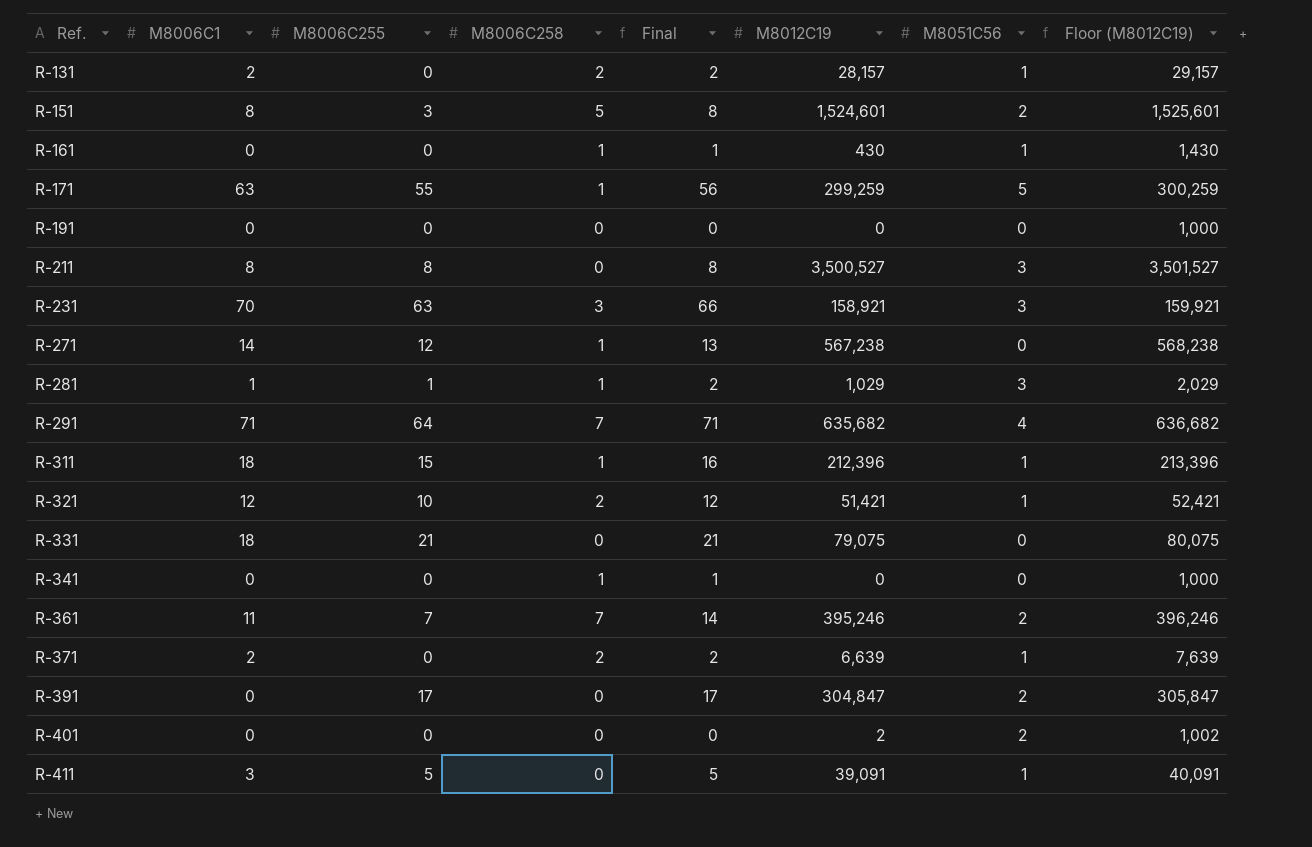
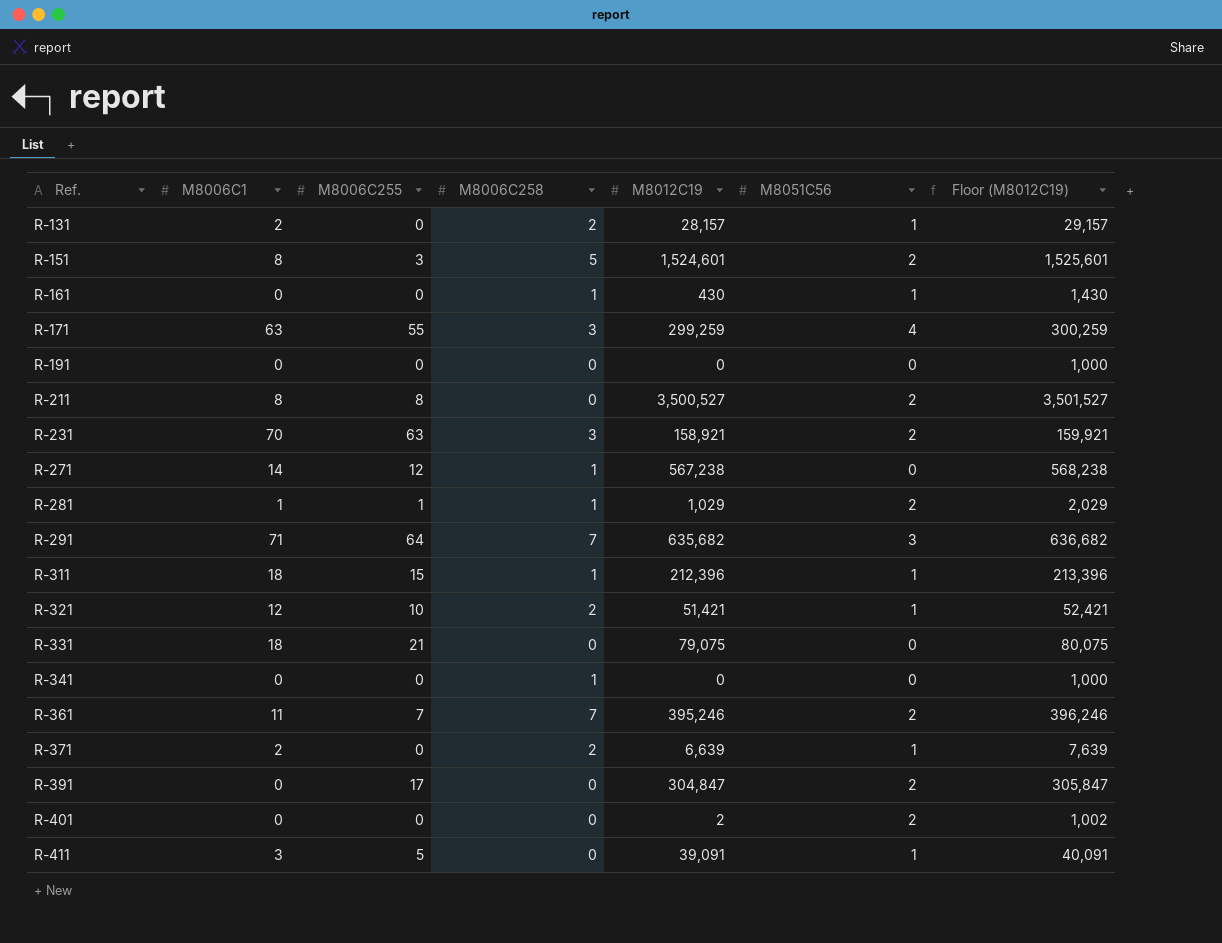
column Final | formula: [M8006C255] + [M8006C258] -> none
R-171 | M8006C258: 1 -> 3
R-171 | M8051C56: 5 -> 4
R-211 | M8051C56: 3 -> 2
R-231 | M8051C56: 3 -> 2
R-281 | M8051C56: 3 -> 2
R-291 | M8051C56: 4 -> 3

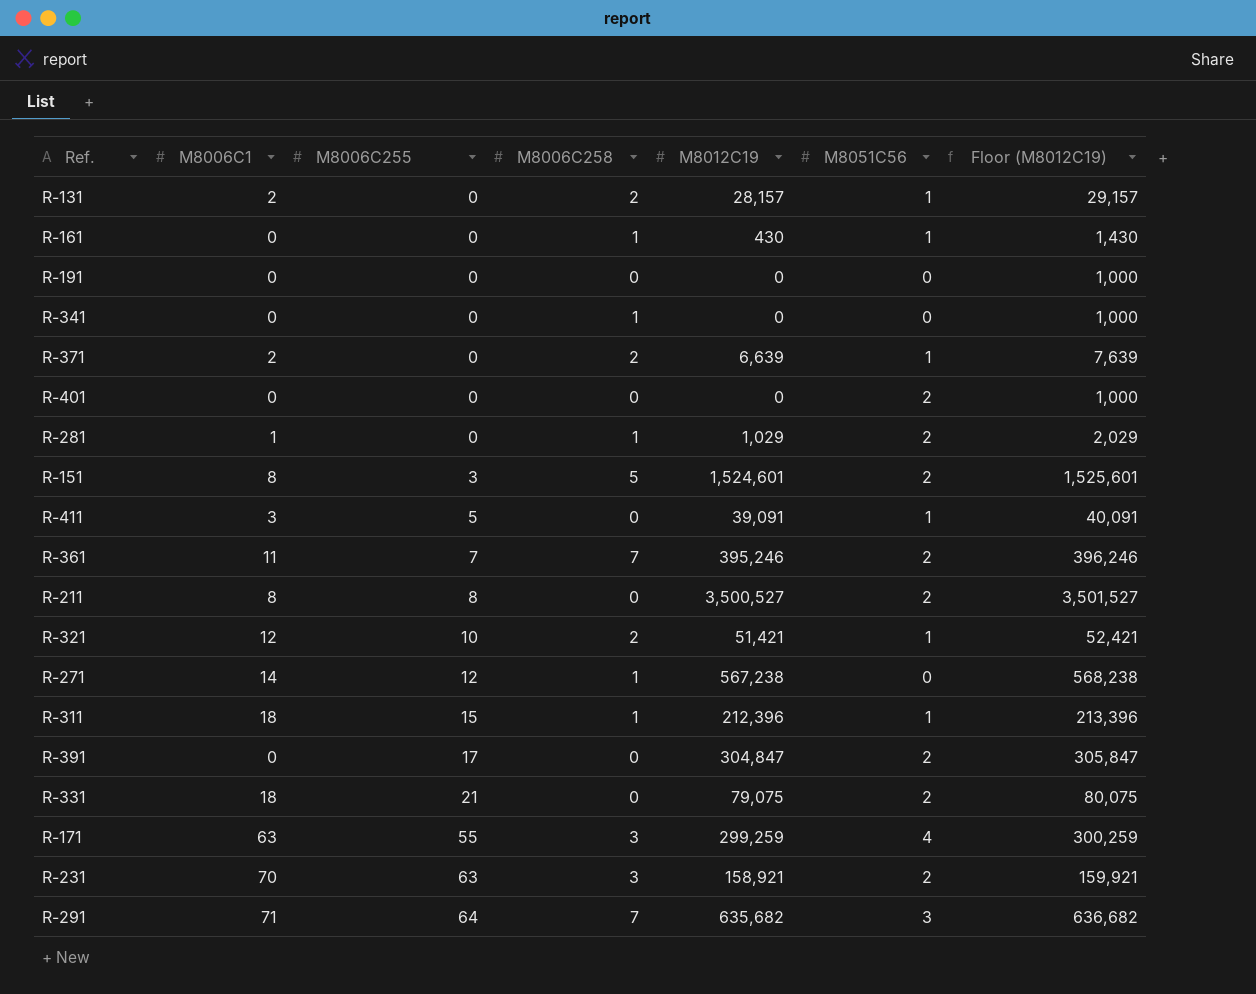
row order: Ref. ascending -> M8006C255 ascending
R-401 | M8012C19: 2 -> 0
R-401 | Floor (M8012C19): 1,002 -> 1,000
R-281 | M8006C255: 1 -> 0
R-331 | M8051C56: 0 -> 2

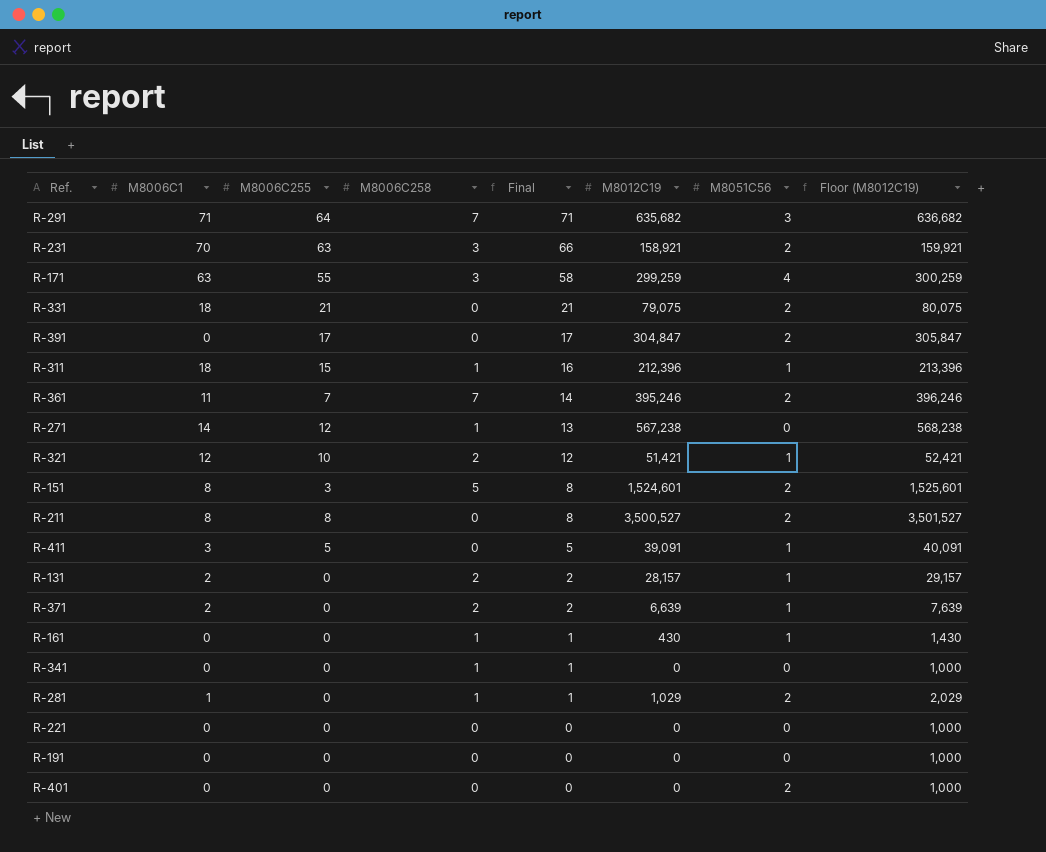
row order: M8006C255 ascending -> Final descending
column Final | formula: none -> [M8006C255] + [M8006C258]
row R-221: none -> 0 | 0 | 0 | 0 | 0 | 0 | 1,000

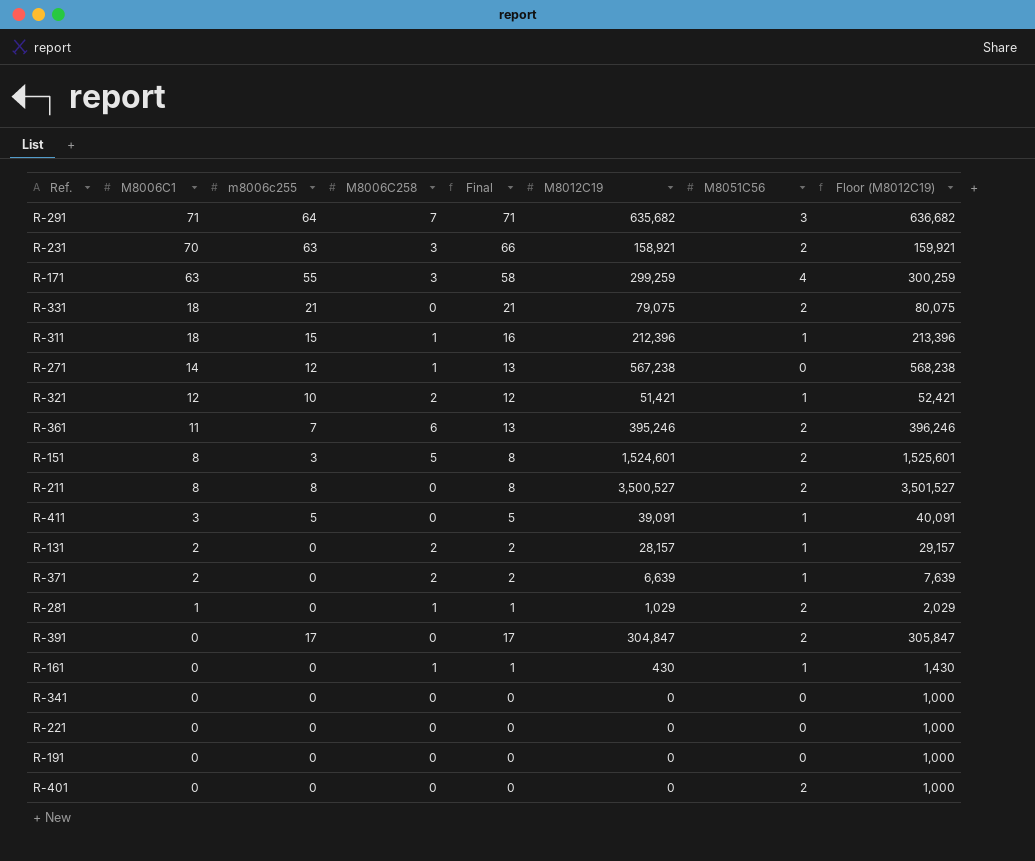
row order: Final descending -> M8006C1 descending
column name: M8006C255 -> m8006c255
R-361 | M8006C258: 7 -> 6
R-361 | Final: 14 -> 13
R-341 | M8006C258: 1 -> 0
R-341 | Final: 1 -> 0

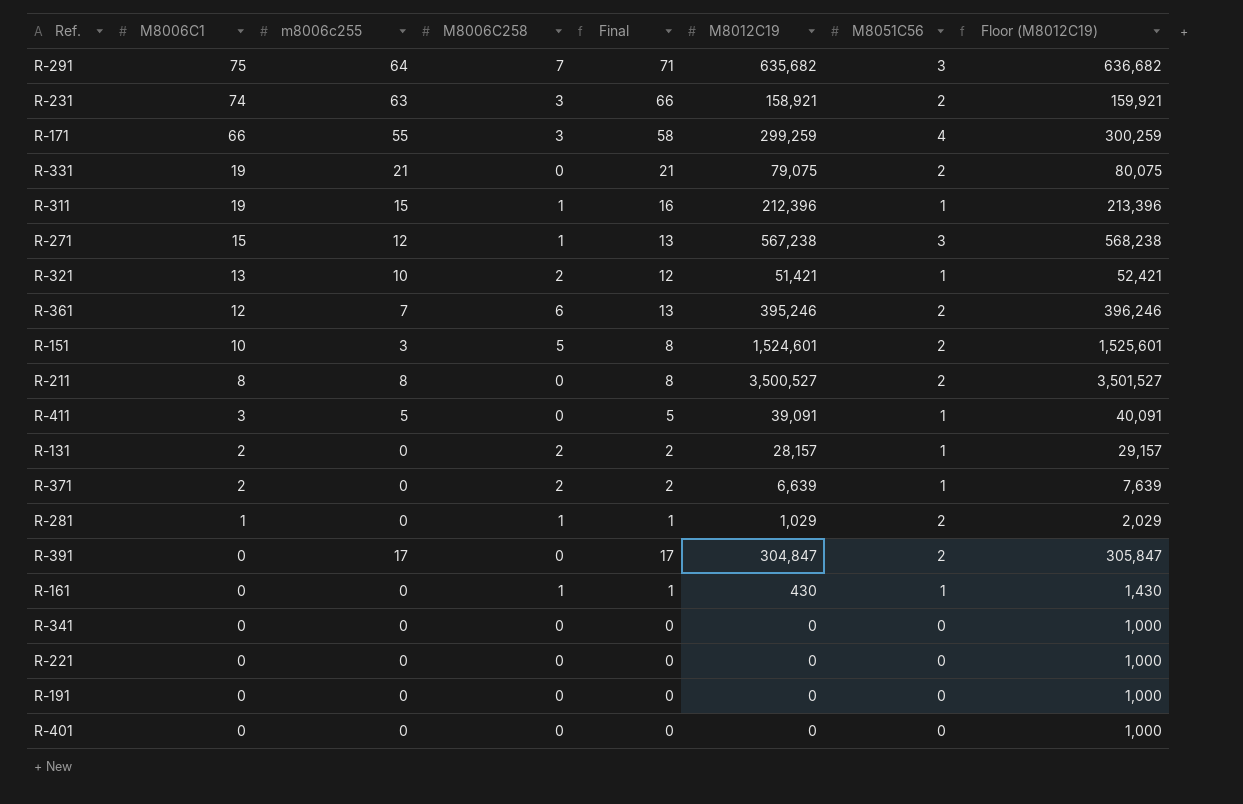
R-291 | M8006C1: 71 -> 75
R-231 | M8006C1: 70 -> 74
R-171 | M8006C1: 63 -> 66
R-331 | M8006C1: 18 -> 19
R-311 | M8006C1: 18 -> 19
R-271 | M8006C1: 14 -> 15
R-271 | M8051C56: 0 -> 3
R-321 | M8006C1: 12 -> 13
R-361 | M8006C1: 11 -> 12
R-151 | M8006C1: 8 -> 10
R-401 | M8051C56: 2 -> 0

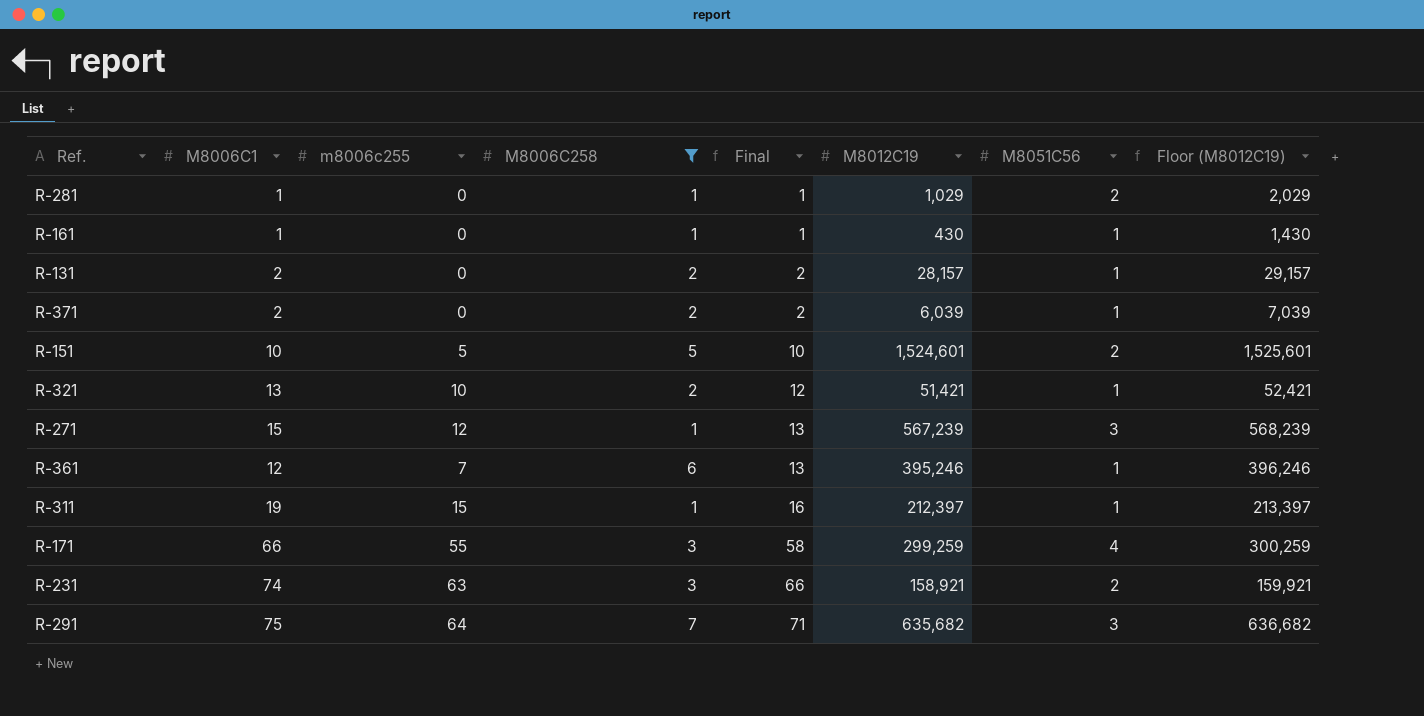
filter: none -> M8006C258 != 0
row order: M8006C1 descending -> Final ascending
R-161 | M8006C1: 0 -> 1
R-371 | M8012C19: 6,639 -> 6,039
R-371 | Floor (M8012C19): 7,639 -> 7,039
R-151 | m8006c255: 3 -> 5
R-151 | Final: 8 -> 10
R-271 | M8012C19: 567,238 -> 567,239
R-271 | Floor (M8012C19): 568,238 -> 568,239
R-361 | M8051C56: 2 -> 1
R-311 | M8012C19: 212,396 -> 212,397
R-311 | Floor (M8012C19): 213,396 -> 213,397

